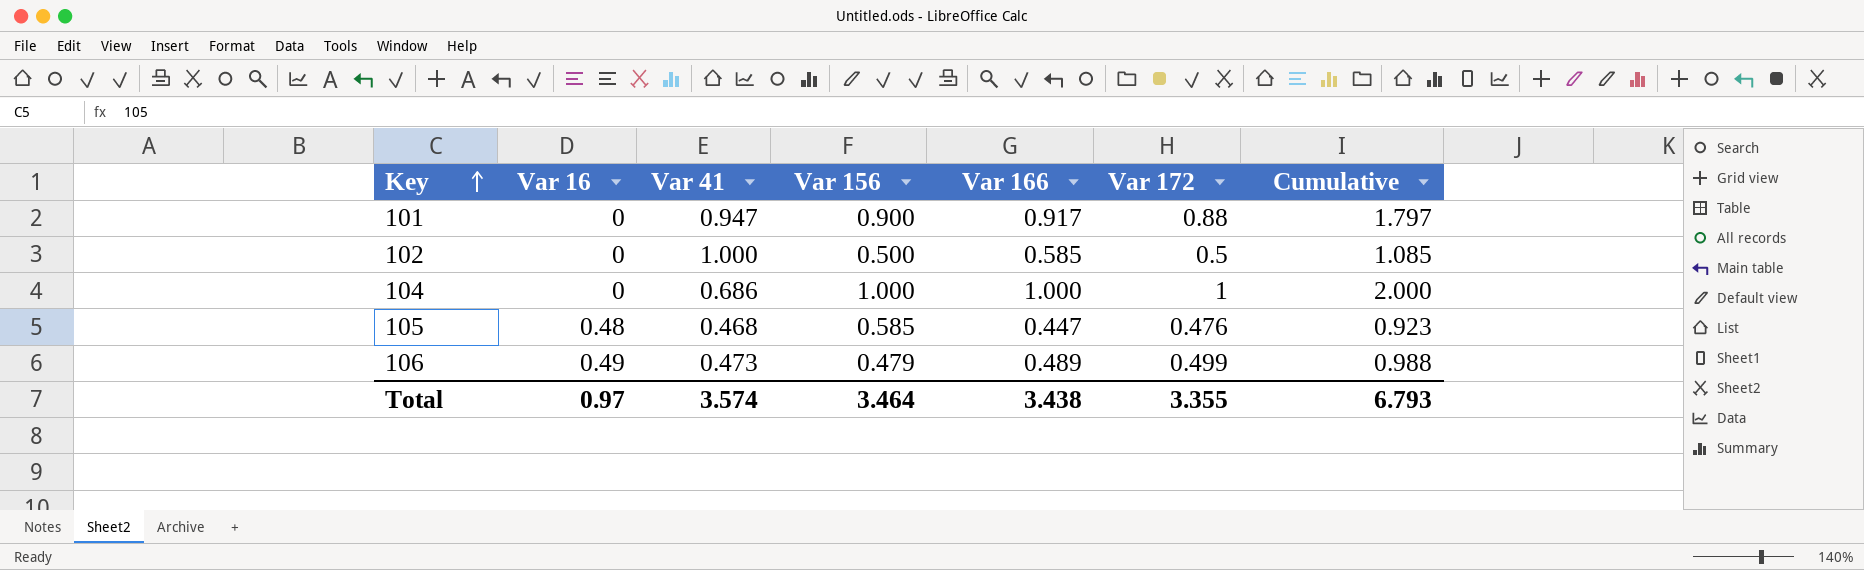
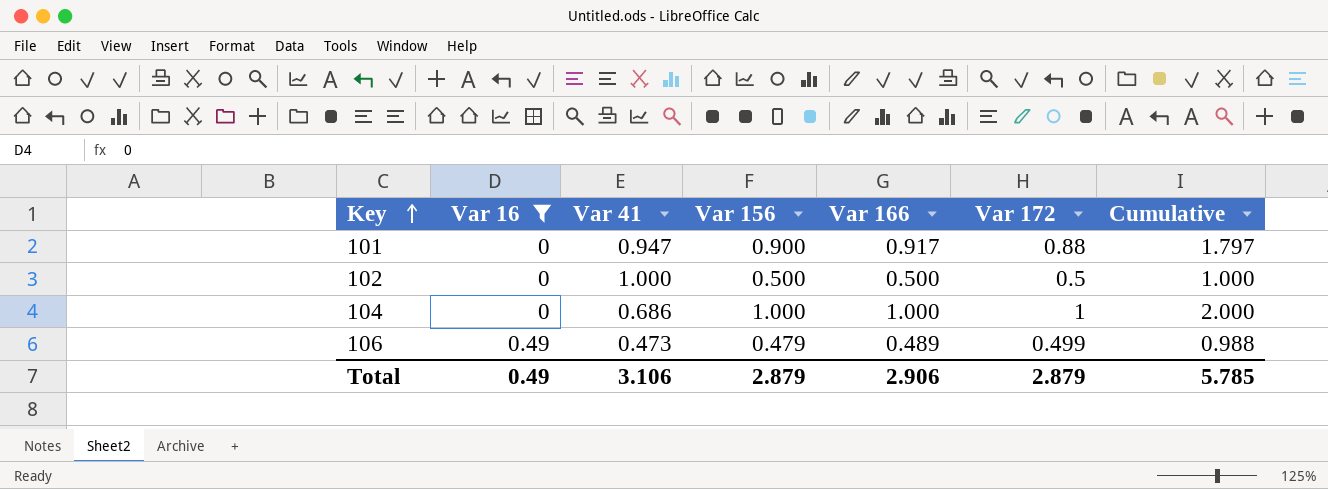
filter: none -> Var 16 != 0.48
102 | Var 166: 0.585 -> 0.500
102 | Cumulative: 1.085 -> 1.000
Total | Var 16: 0.97 -> 0.49
Total | Var 41: 3.574 -> 3.106
Total | Var 156: 3.464 -> 2.879
Total | Var 166: 3.438 -> 2.906
Total | Var 172: 3.355 -> 2.879
Total | Cumulative: 6.793 -> 5.785

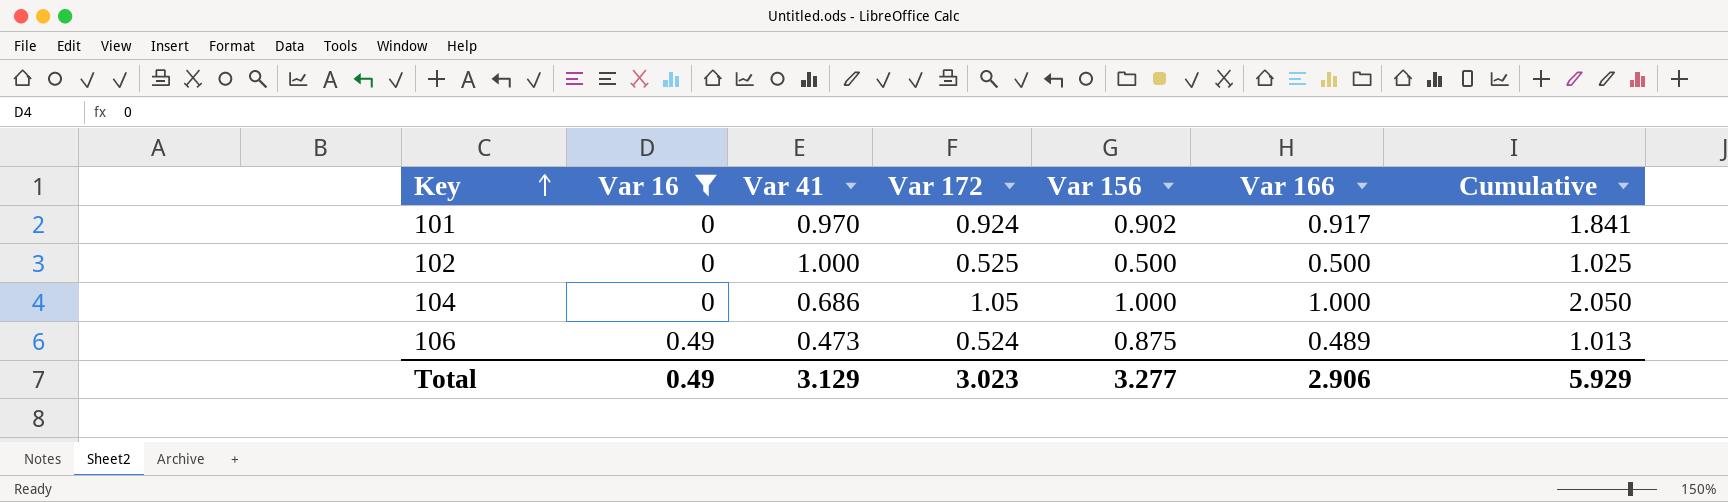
column Var 172 | position: 6 -> 4
101 | Var 41: 0.947 -> 0.970
101 | Var 172: 0.88 -> 0.924
101 | Var 156: 0.900 -> 0.902
101 | Cumulative: 1.797 -> 1.841
102 | Var 172: 0.5 -> 0.525
102 | Cumulative: 1.000 -> 1.025
104 | Var 172: 1 -> 1.05
104 | Cumulative: 2.000 -> 2.050
106 | Var 172: 0.499 -> 0.524
106 | Var 156: 0.479 -> 0.875
106 | Cumulative: 0.988 -> 1.013
Total | Var 41: 3.106 -> 3.129
Total | Var 172: 2.879 -> 3.023
Total | Var 156: 2.879 -> 3.277
Total | Cumulative: 5.785 -> 5.929

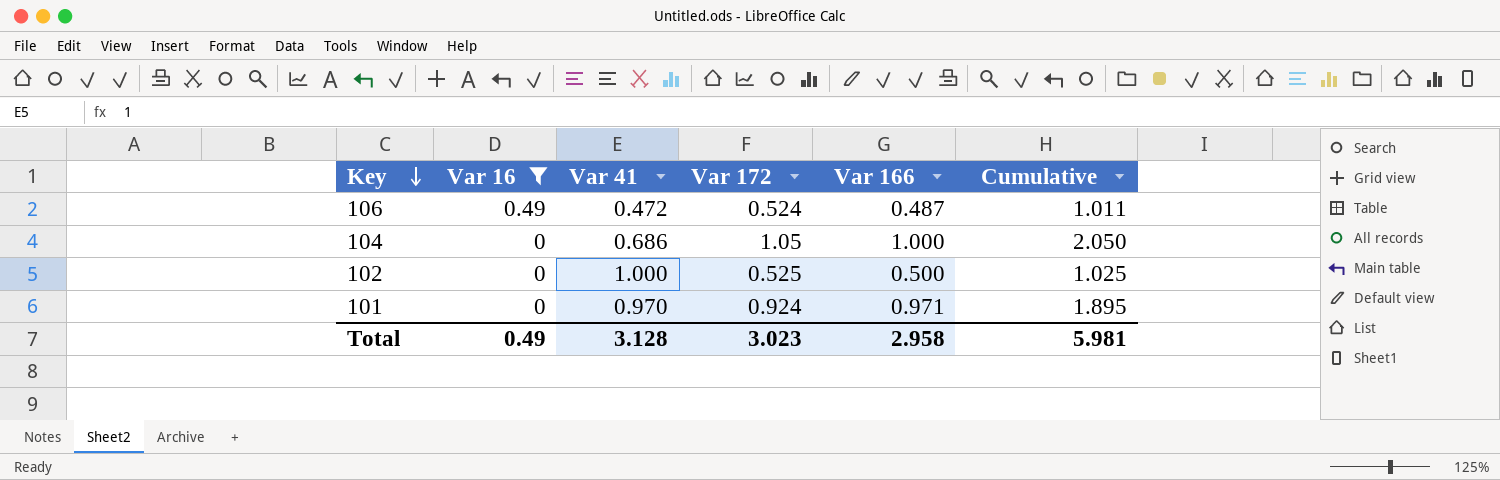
row order: Key ascending -> Key descending
column Var 156 | position: 5 -> none
106 | Var 41: 0.473 -> 0.472
106 | Var 166: 0.489 -> 0.487
106 | Cumulative: 1.013 -> 1.011
101 | Var 166: 0.917 -> 0.971
101 | Cumulative: 1.841 -> 1.895
Total | Var 41: 3.129 -> 3.128
Total | Var 166: 2.906 -> 2.958
Total | Cumulative: 5.929 -> 5.981

